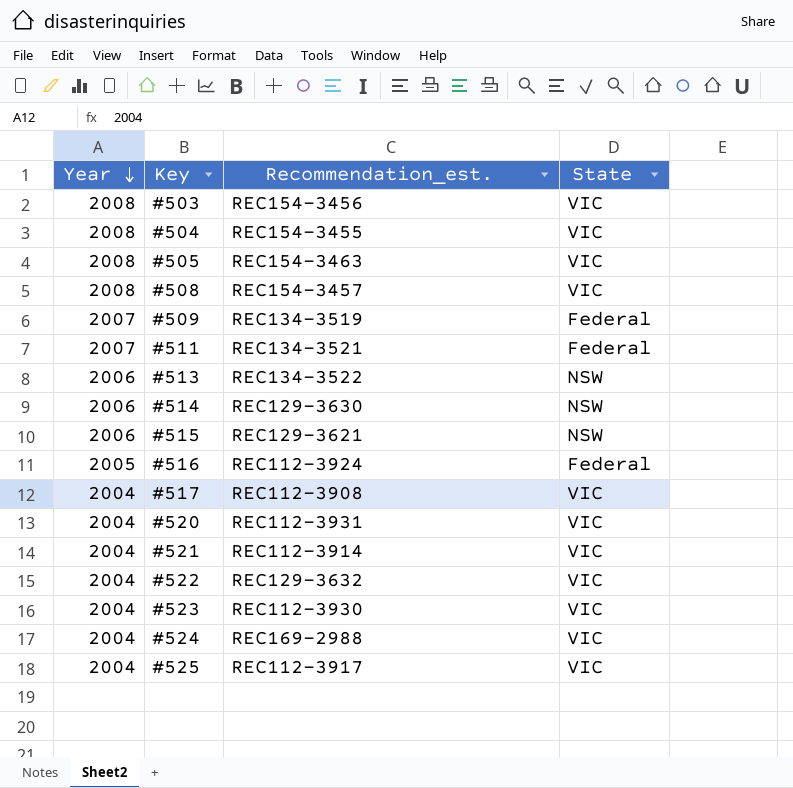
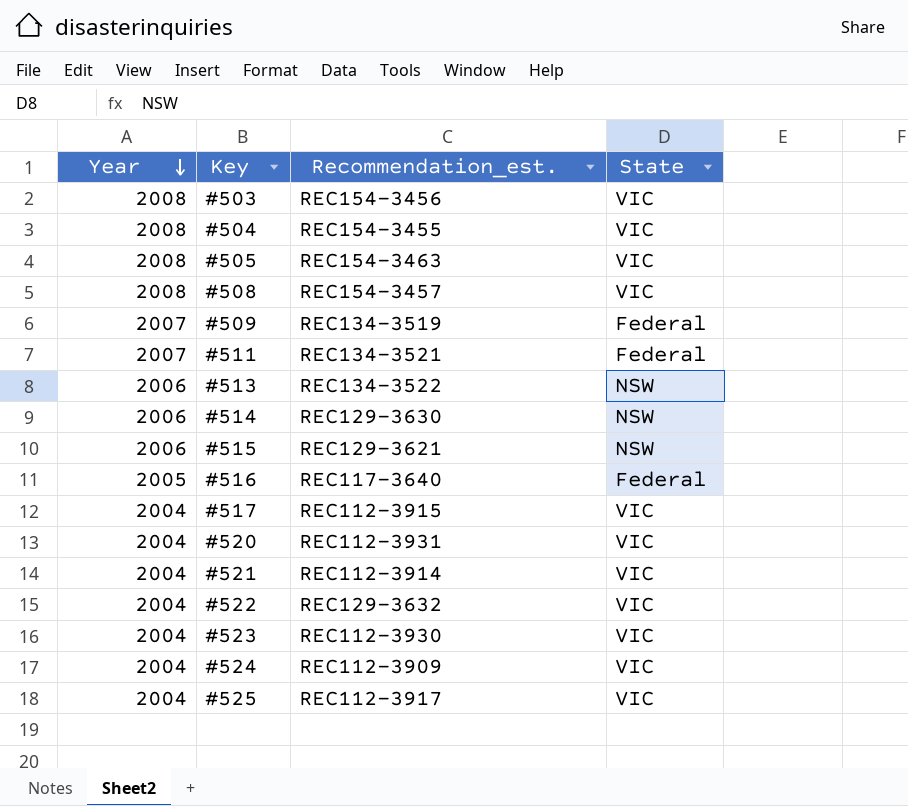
#516 | Recommendation_est.: REC112-3924 -> REC117-3640
#517 | Recommendation_est.: REC112-3908 -> REC112-3915
#524 | Recommendation_est.: REC169-2988 -> REC112-3909

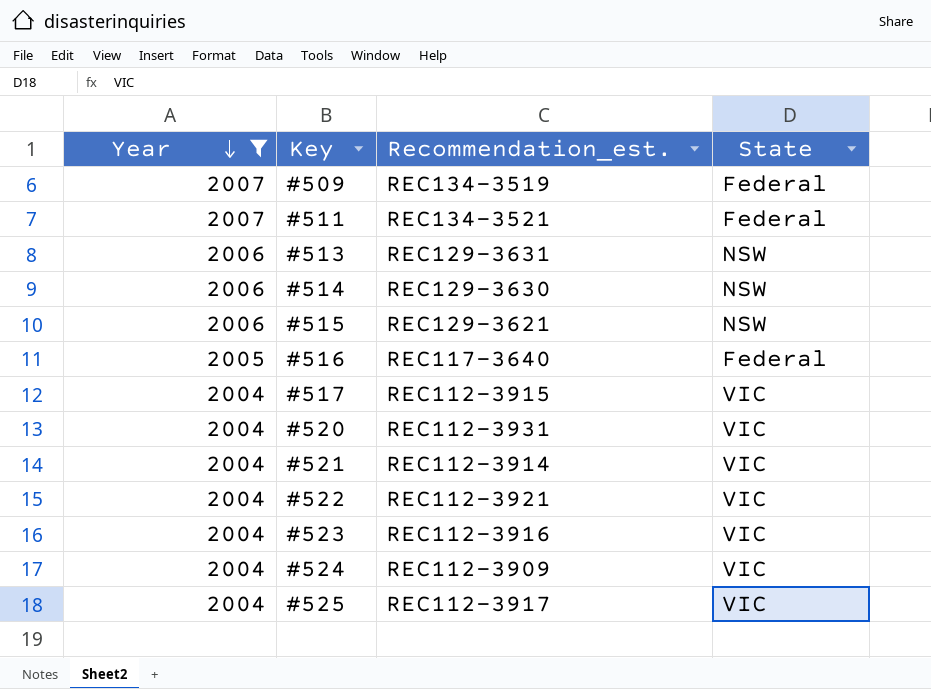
filter: none -> Year != 2008
#513 | Recommendation_est.: REC134-3522 -> REC129-3631
#522 | Recommendation_est.: REC129-3632 -> REC112-3921
#523 | Recommendation_est.: REC112-3930 -> REC112-3916

